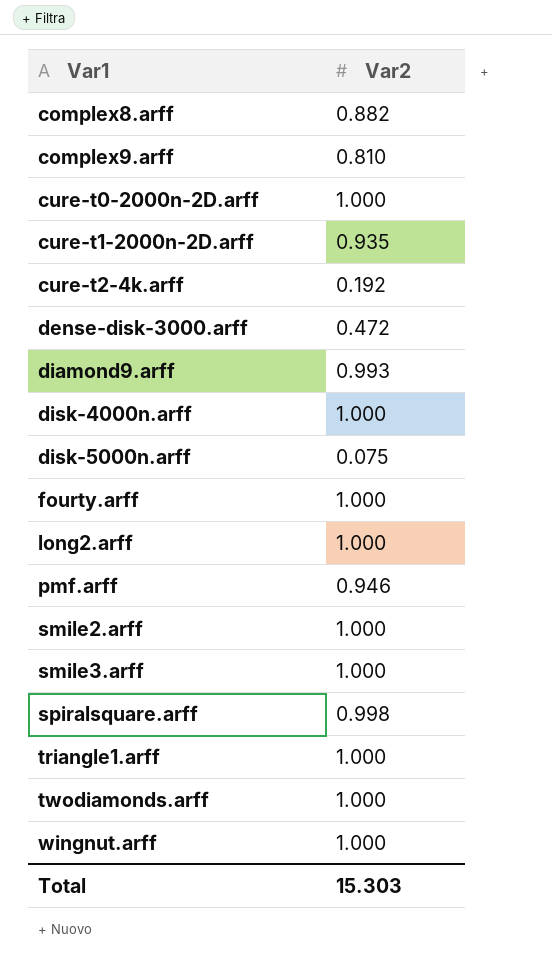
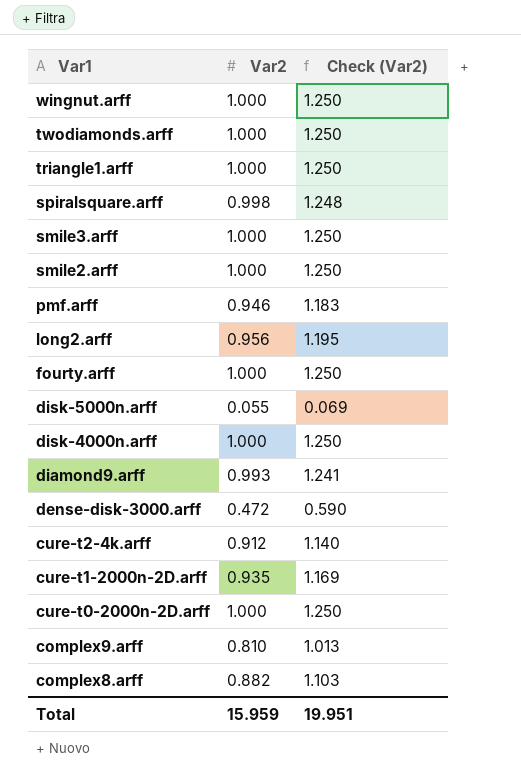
row order: Var1 ascending -> Var1 descending
column Check (Var2) | formula: none -> [Var2] * 1.25
long2.arff | Var2: 1.000 -> 0.956
disk-5000n.arff | Var2: 0.075 -> 0.055
cure-t2-4k.arff | Var2: 0.192 -> 0.912
Total | Var2: 15.303 -> 15.959

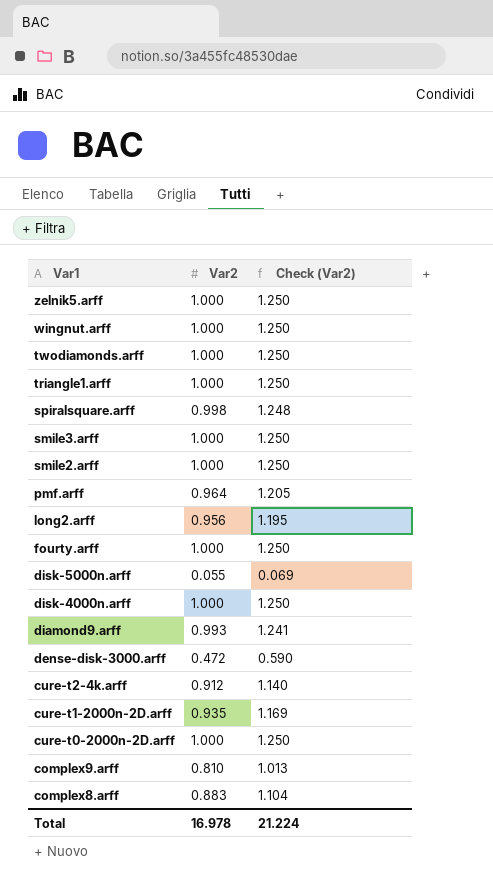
row zelnik5.arff: none -> 1.000 | 1.250
pmf.arff | Var2: 0.946 -> 0.964
pmf.arff | Check (Var2): 1.183 -> 1.205
complex8.arff | Var2: 0.882 -> 0.883
complex8.arff | Check (Var2): 1.103 -> 1.104
Total | Var2: 15.959 -> 16.978
Total | Check (Var2): 19.951 -> 21.224

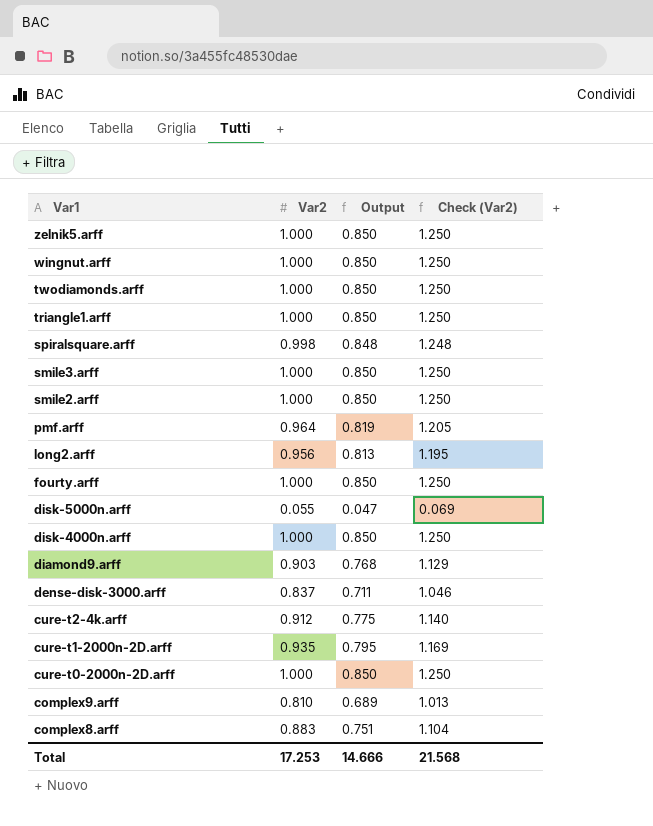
column Output | formula: none -> [Var2] * 0.85
diamond9.arff | Var2: 0.993 -> 0.903
diamond9.arff | Check (Var2): 1.241 -> 1.129
dense-disk-3000.arff | Var2: 0.472 -> 0.837
dense-disk-3000.arff | Check (Var2): 0.590 -> 1.046
Total | Var2: 16.978 -> 17.253
Total | Check (Var2): 21.224 -> 21.568

